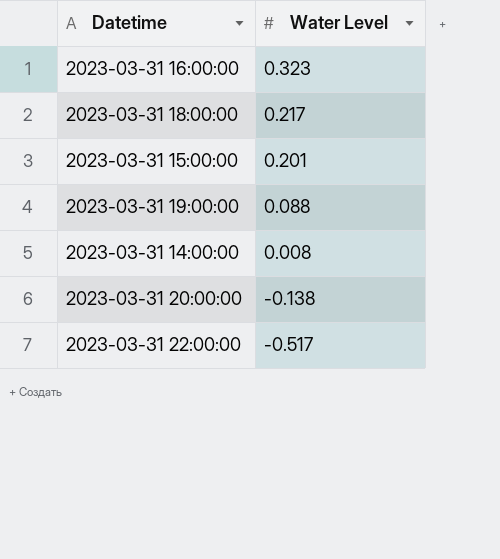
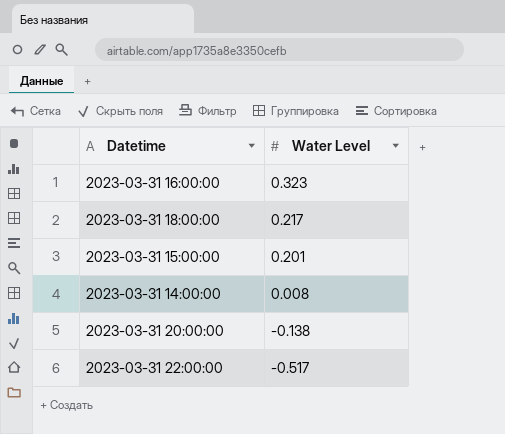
row 2023-03-31 19:00:00: 0.088 -> none

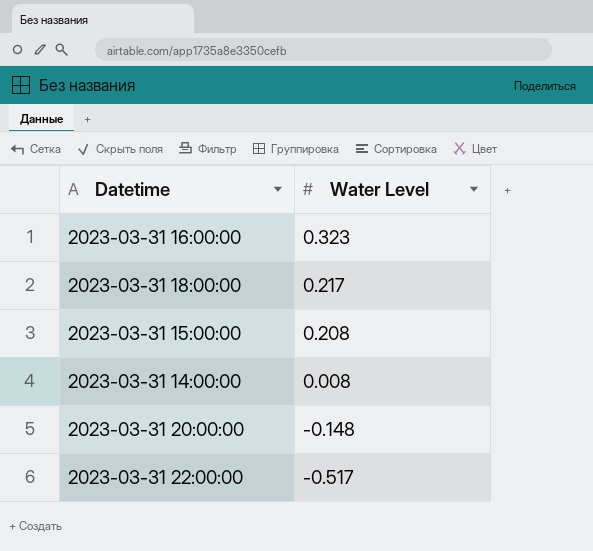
2023-03-31 15:00:00 | Water Level: 0.201 -> 0.208
2023-03-31 20:00:00 | Water Level: -0.138 -> -0.148

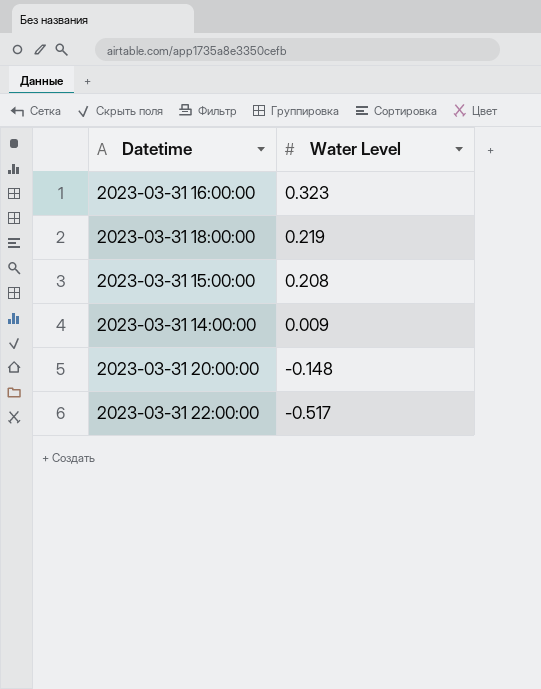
2023-03-31 18:00:00 | Water Level: 0.217 -> 0.219
2023-03-31 14:00:00 | Water Level: 0.008 -> 0.009

